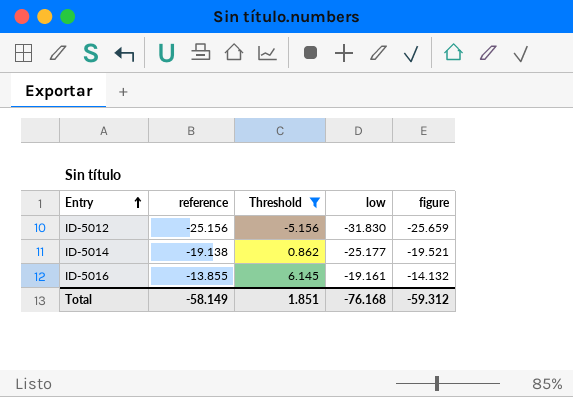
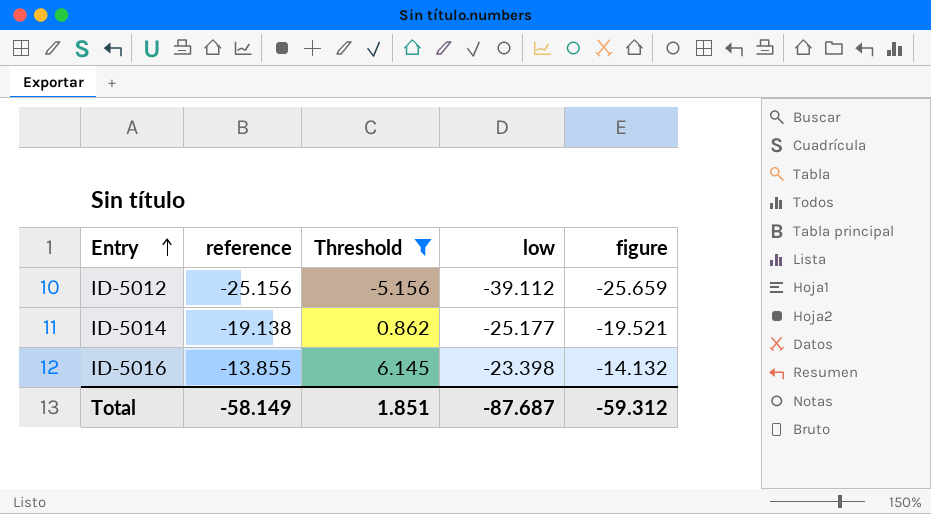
ID-5012 | low: -31.830 -> -39.112
ID-5016 | low: -19.161 -> -23.398
Total | low: -76.168 -> -87.687

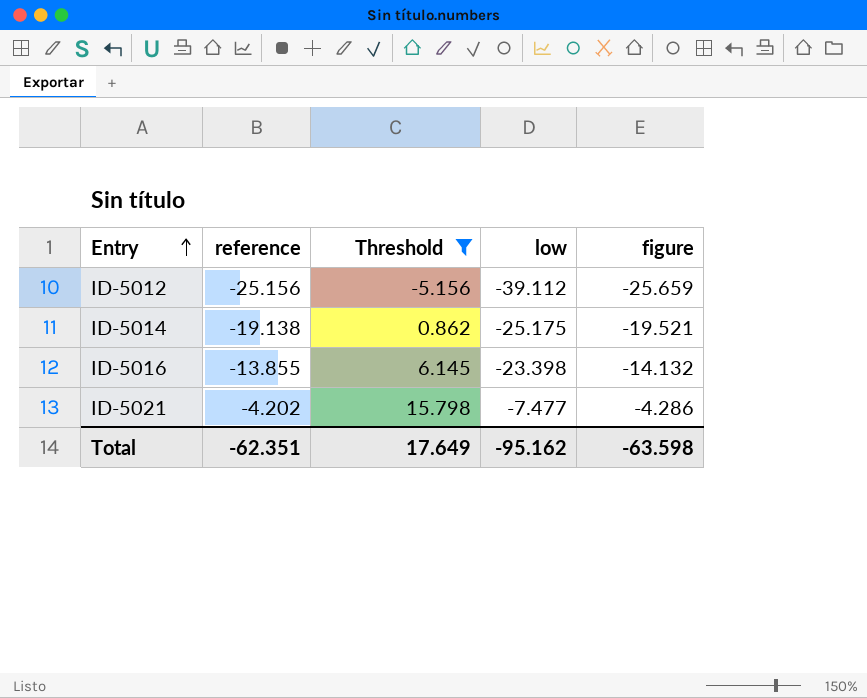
ID-5014 | low: -25.177 -> -25.175
row ID-5021: none -> -4.202 | 15.798 | -7.477 | -4.286
Total | reference: -58.149 -> -62.351
Total | Threshold: 1.851 -> 17.649
Total | low: -87.687 -> -95.162
Total | figure: -59.312 -> -63.598

